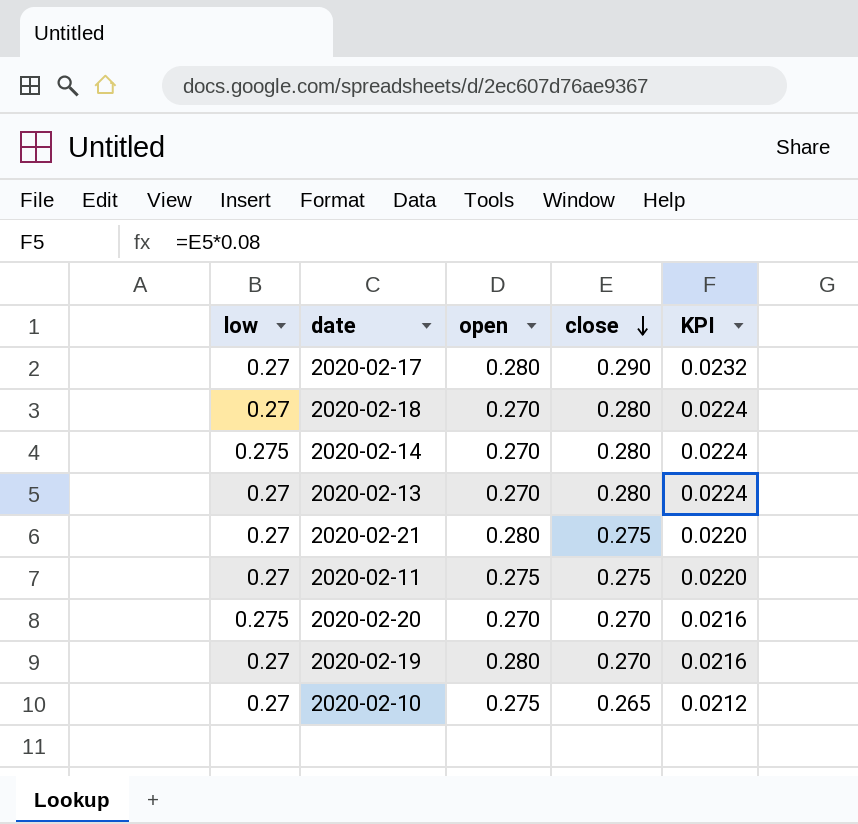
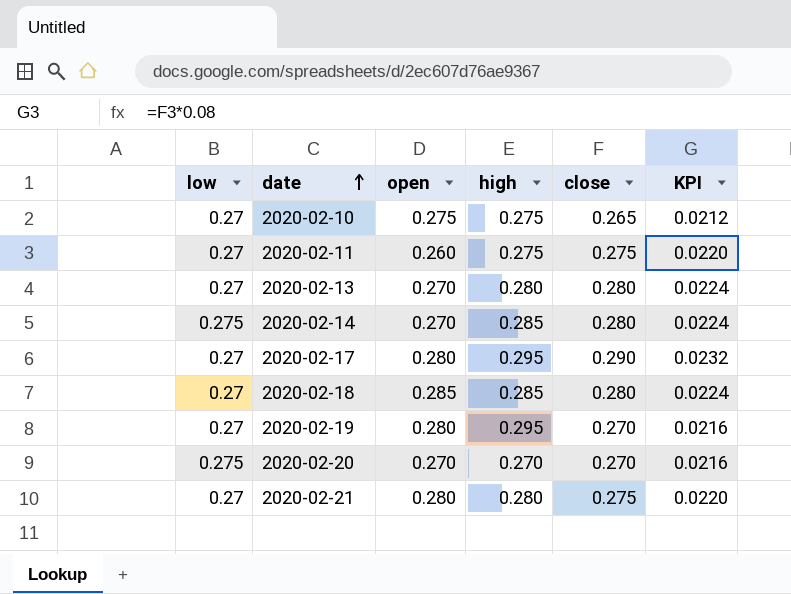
row order: close descending -> date ascending
column high | position: none -> 4
2020-02-11 | open: 0.275 -> 0.260
2020-02-18 | open: 0.270 -> 0.285

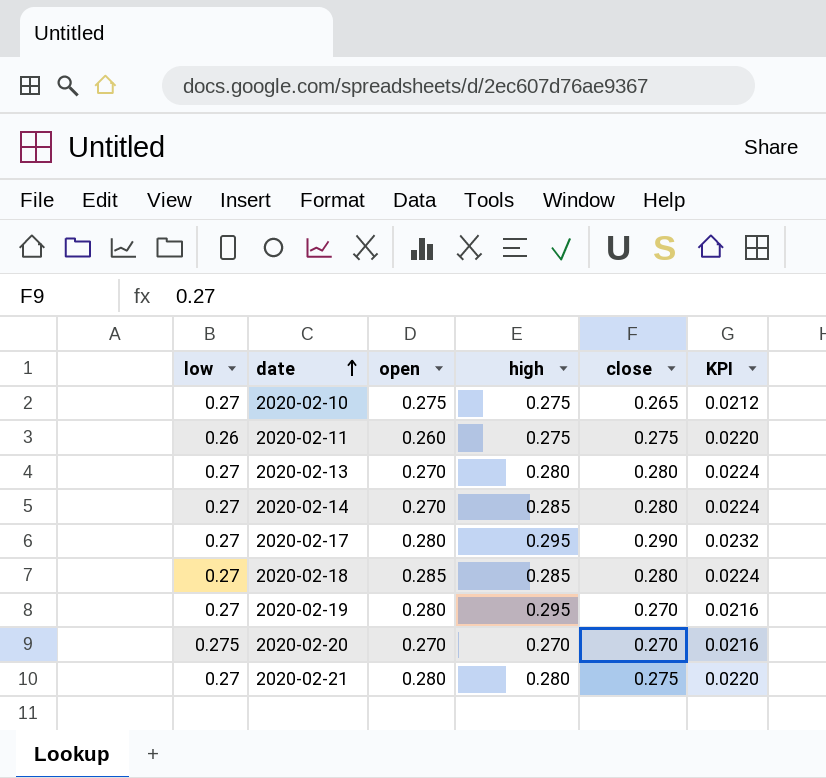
2020-02-11 | low: 0.27 -> 0.26
2020-02-14 | low: 0.275 -> 0.27

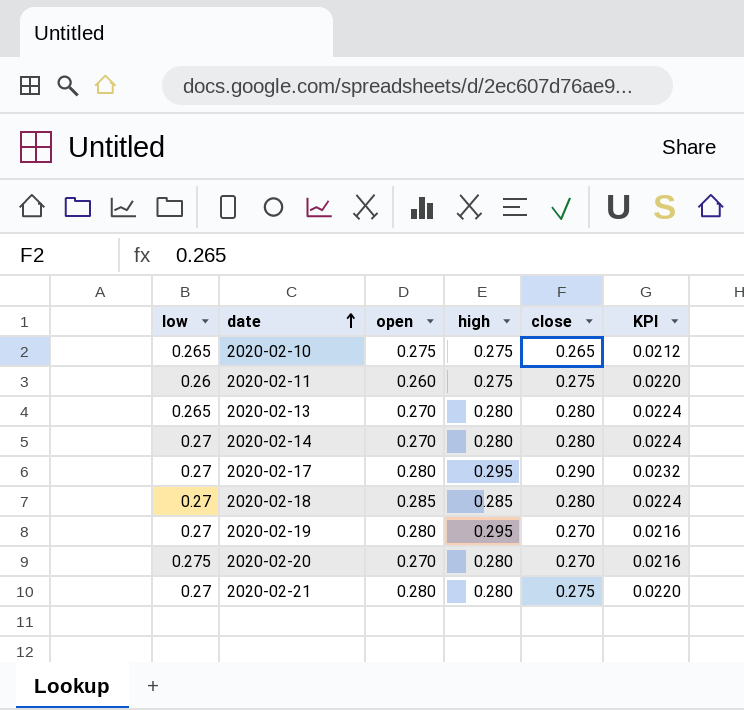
2020-02-10 | low: 0.27 -> 0.265
2020-02-13 | low: 0.27 -> 0.265
2020-02-14 | high: 0.285 -> 0.280
2020-02-20 | high: 0.270 -> 0.280

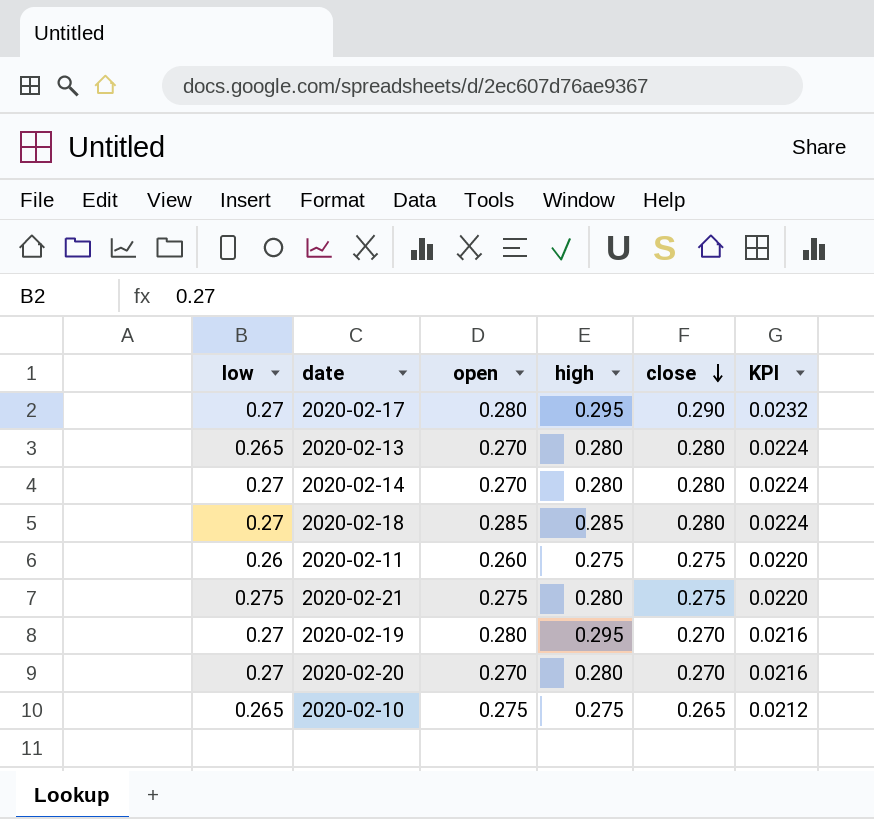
row order: date ascending -> close descending
2020-02-21 | low: 0.27 -> 0.275
2020-02-21 | open: 0.280 -> 0.275
2020-02-20 | low: 0.275 -> 0.27

